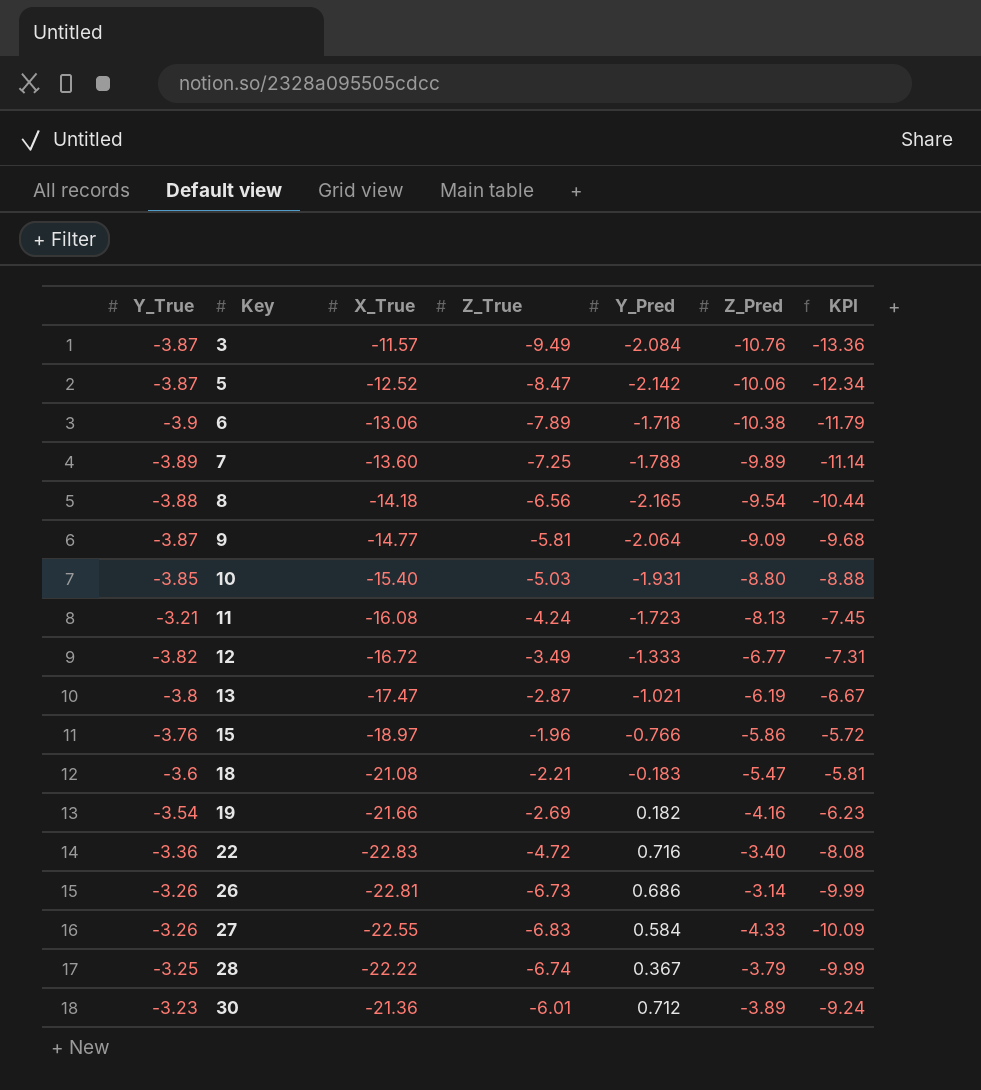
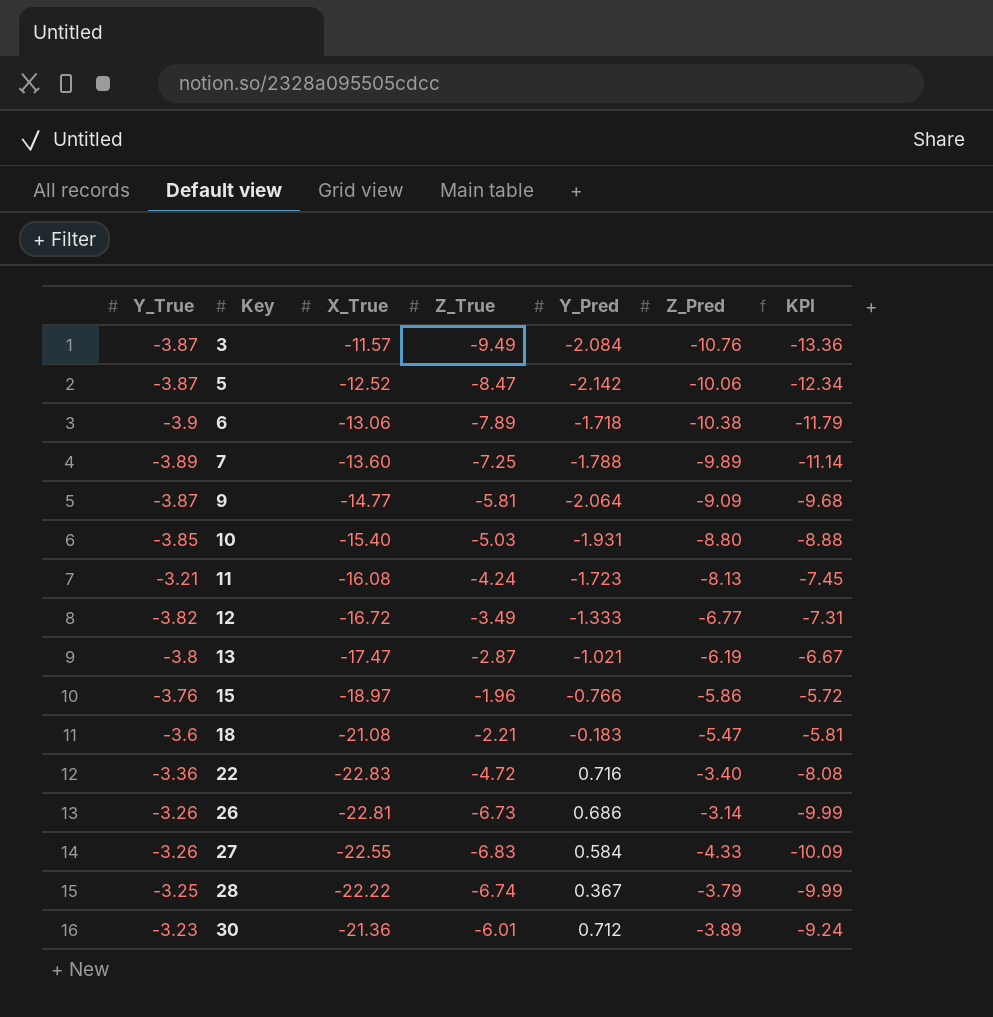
row 8: -3.88 | -14.18 | -6.56 | -2.165 | -9.54 | -10.44 -> none
row 19: -3.54 | -21.66 | -2.69 | 0.182 | -4.16 | -6.23 -> none

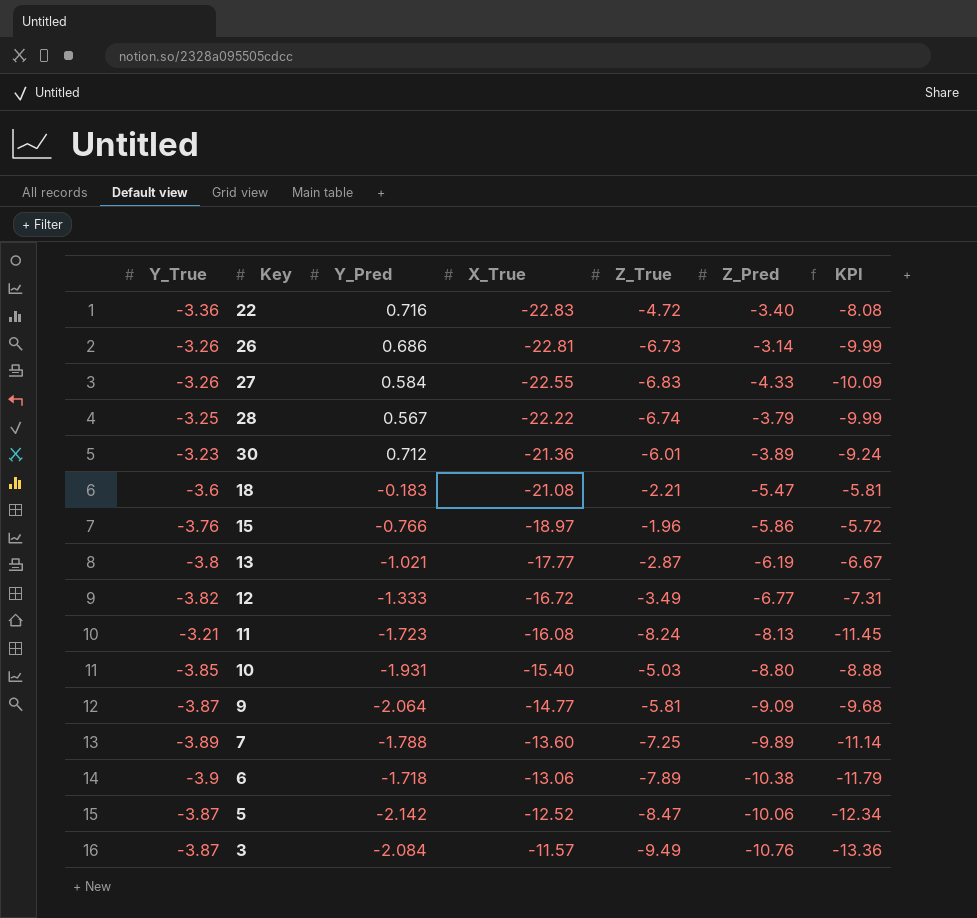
row order: Key ascending -> X_True ascending
column Y_Pred | position: 5 -> 3
28 | Y_Pred: 0.367 -> 0.567
13 | X_True: -17.47 -> -17.77
11 | Z_True: -4.24 -> -8.24
11 | KPI: -7.45 -> -11.45

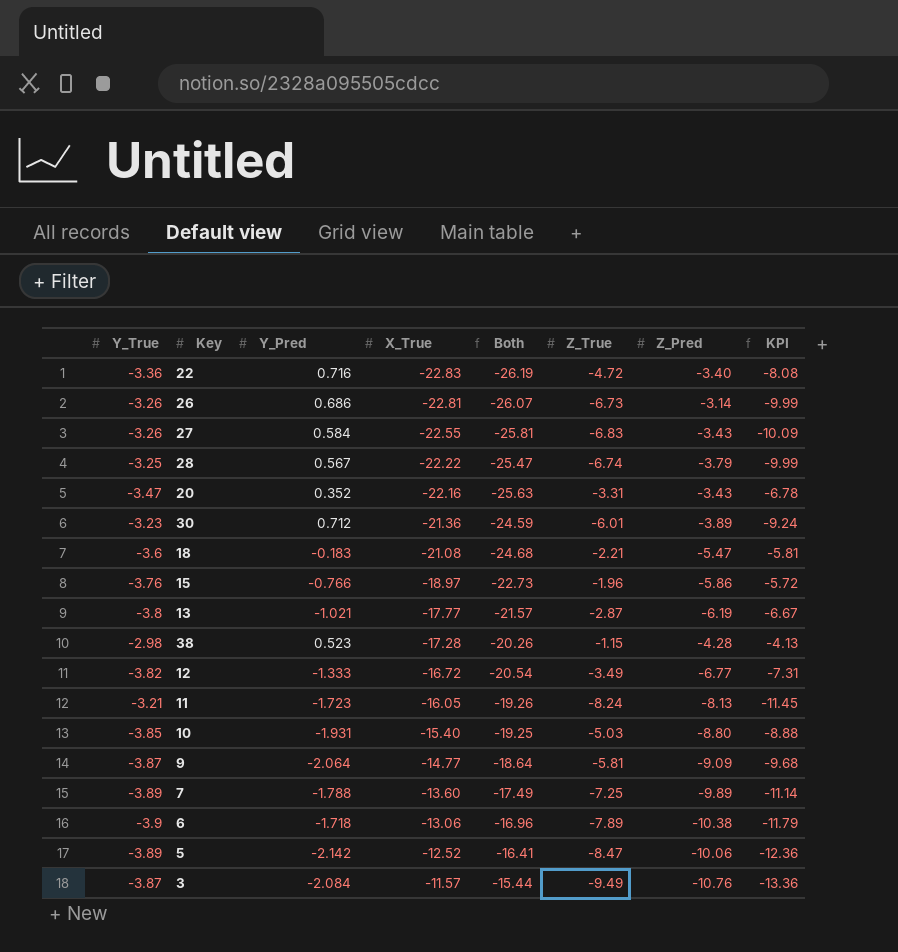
column Both | formula: none -> [Y_True] + [X_True]
27 | Z_Pred: -4.33 -> -3.43
row 20: none -> -3.47 | 0.352 | -22.16 | -25.63 | -3.31 | -3.43 | -6.78
row 38: none -> -2.98 | 0.523 | -17.28 | -20.26 | -1.15 | -4.28 | -4.13
11 | X_True: -16.08 -> -16.05
5 | Y_True: -3.87 -> -3.89
5 | KPI: -12.34 -> -12.36

